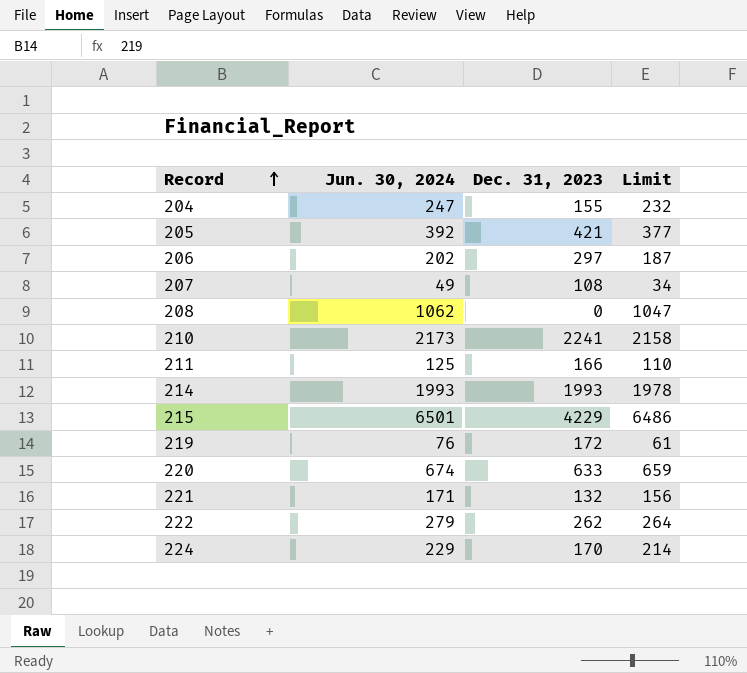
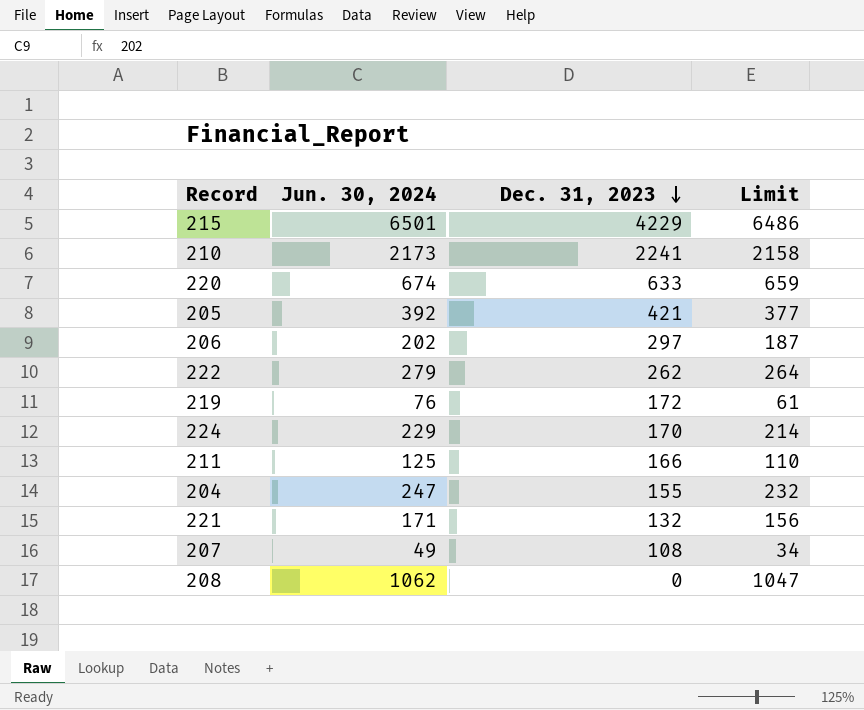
row order: Record ascending -> Dec. 31, 2023 descending
row 214: 1993 | 1993 | 1978 -> none

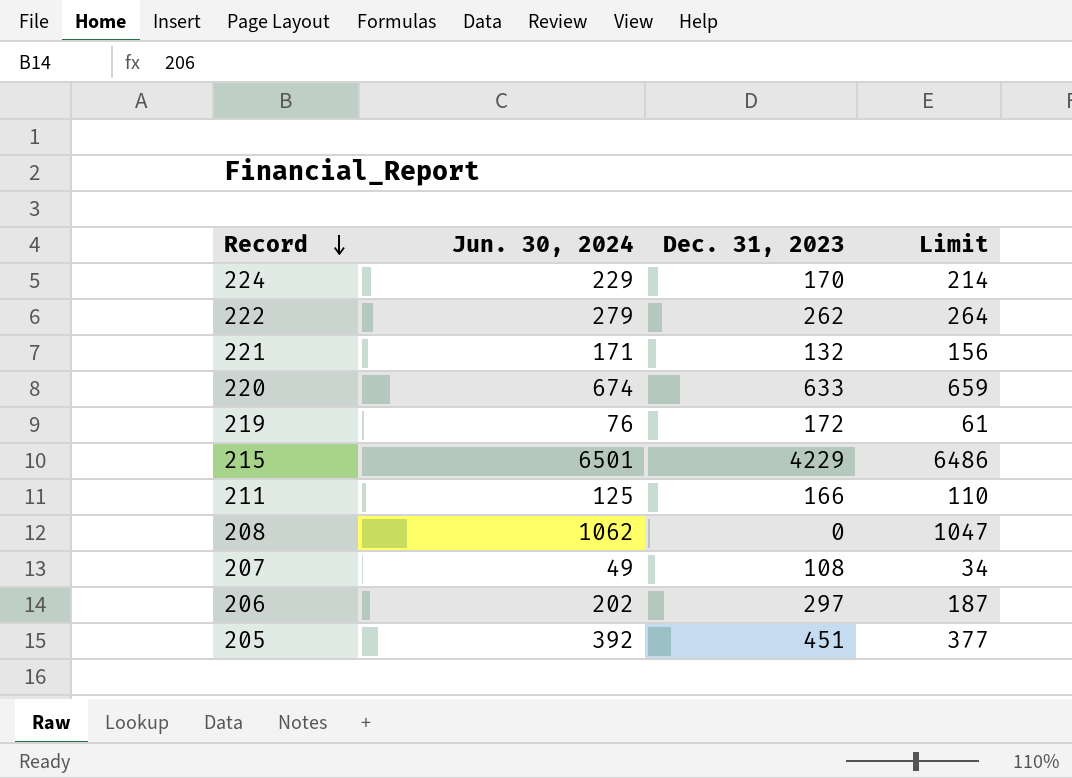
row order: Dec. 31, 2023 descending -> Record descending
row 210: 2173 | 2241 | 2158 -> none
row 204: 247 | 155 | 232 -> none
205 | Dec. 31, 2023: 421 -> 451

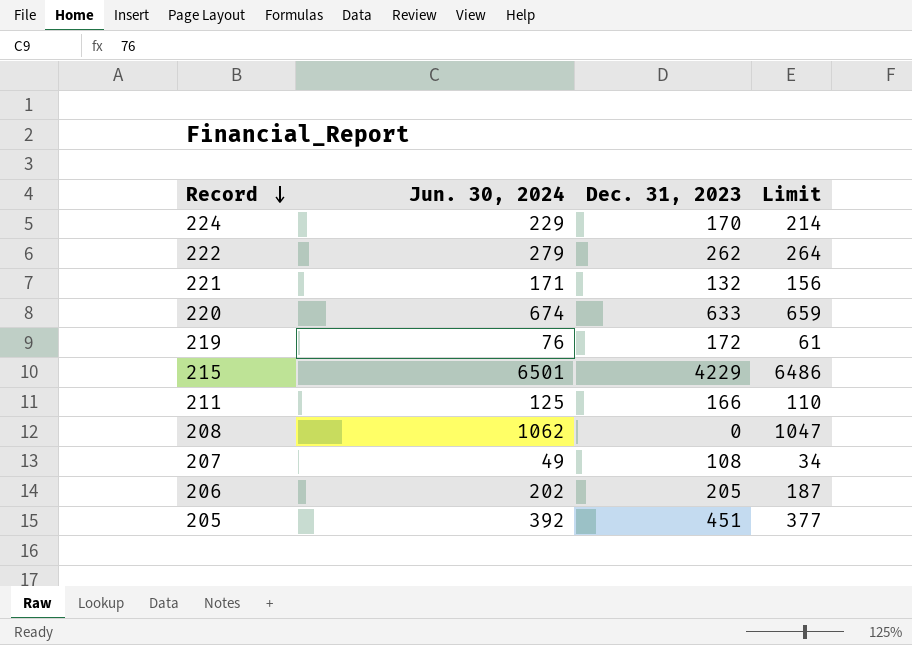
206 | Dec. 31, 2023: 297 -> 205

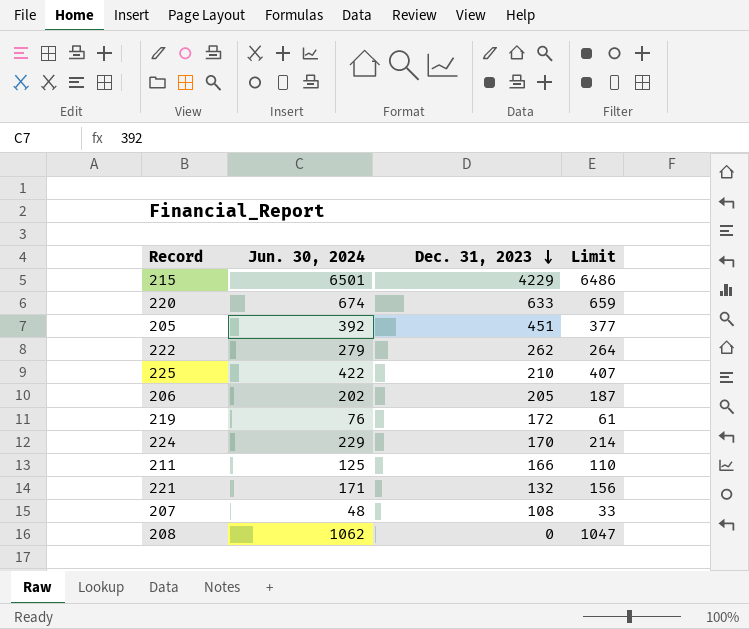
row order: Record descending -> Dec. 31, 2023 descending
row 225: none -> 422 | 210 | 407
207 | Jun. 30, 2024: 49 -> 48
207 | Limit: 34 -> 33

